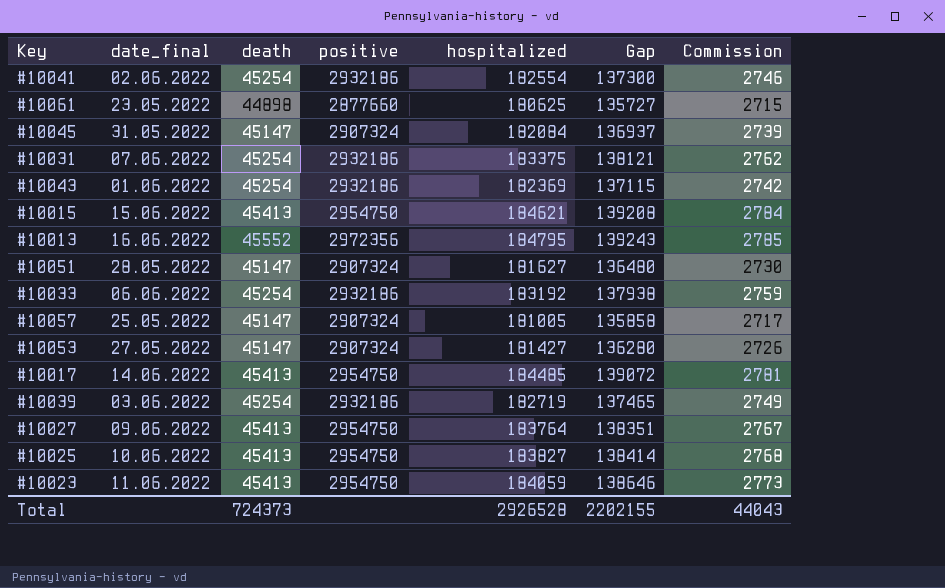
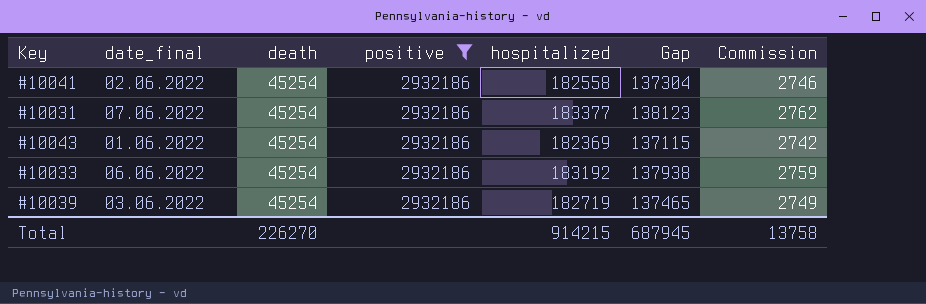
filter: none -> positive = 2932186
#10041 | hospitalized: 182554 -> 182558
#10041 | Gap: 137300 -> 137304
#10031 | hospitalized: 183375 -> 183377
#10031 | Gap: 138121 -> 138123
Total | death: 724373 -> 226270
Total | hospitalized: 2926528 -> 914215
Total | Gap: 2202155 -> 687945
Total | Commission: 44043 -> 13758

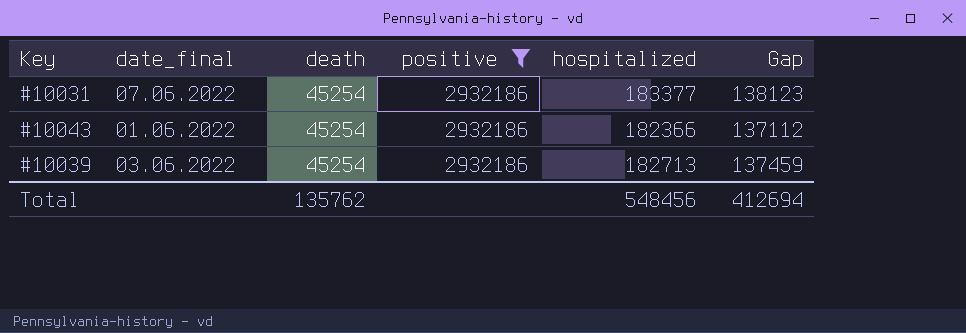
column Commission | formula: [Gap] * 0.02 -> none
row #10041: 02.06.2022 | 45254 | 2932186 | 182558 | 137304 | 2746 -> none
row #10033: 06.06.2022 | 45254 | 2932186 | 183192 | 137938 | 2759 -> none
#10043 | hospitalized: 182369 -> 182366
#10043 | Gap: 137115 -> 137112
#10039 | hospitalized: 182719 -> 182713
#10039 | Gap: 137465 -> 137459
Total | death: 226270 -> 135762
Total | hospitalized: 914215 -> 548456
Total | Gap: 687945 -> 412694

